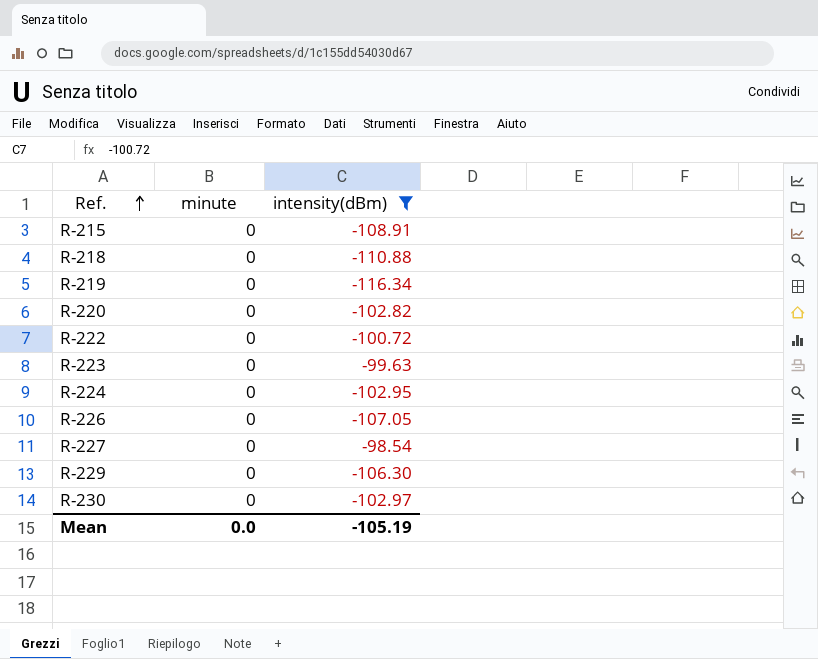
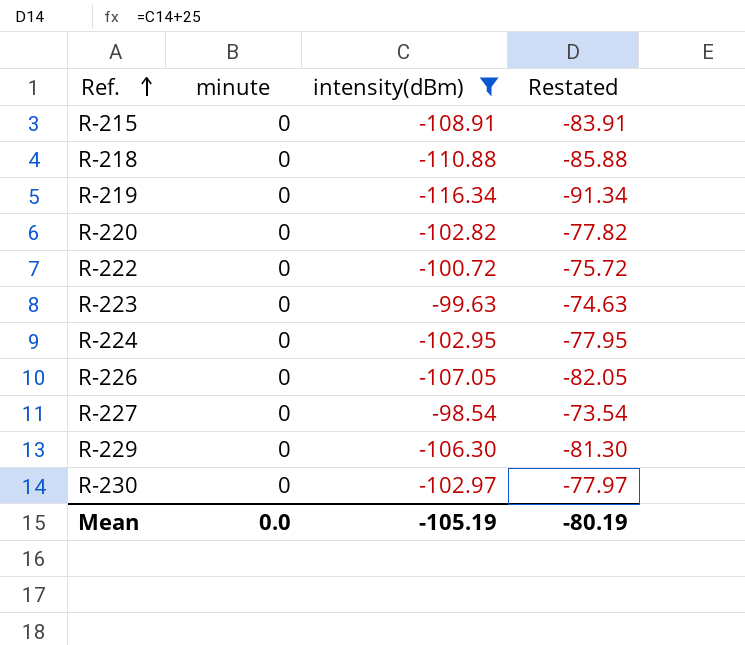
column Restated | formula: none -> [intensity(dBm)] + 25

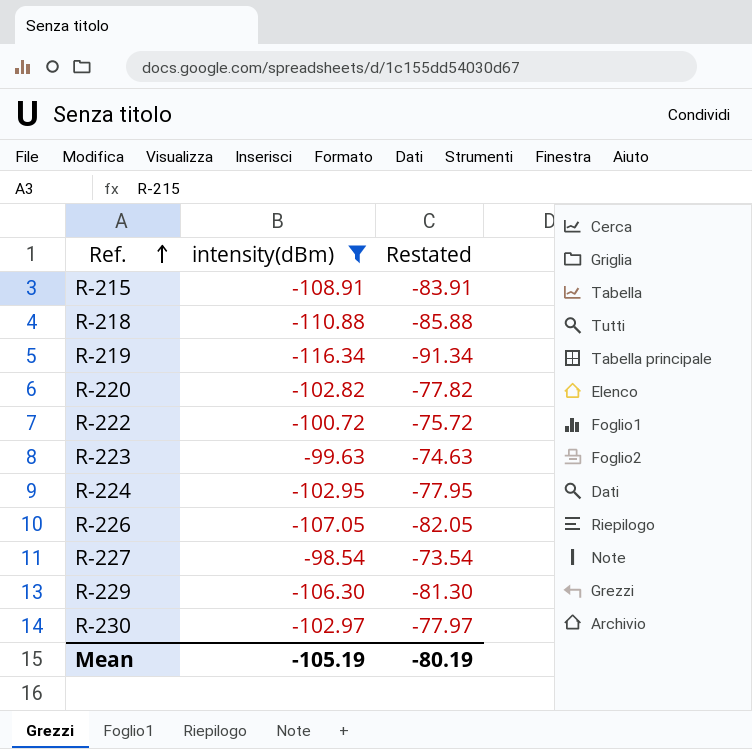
column minute | position: 2 -> none

